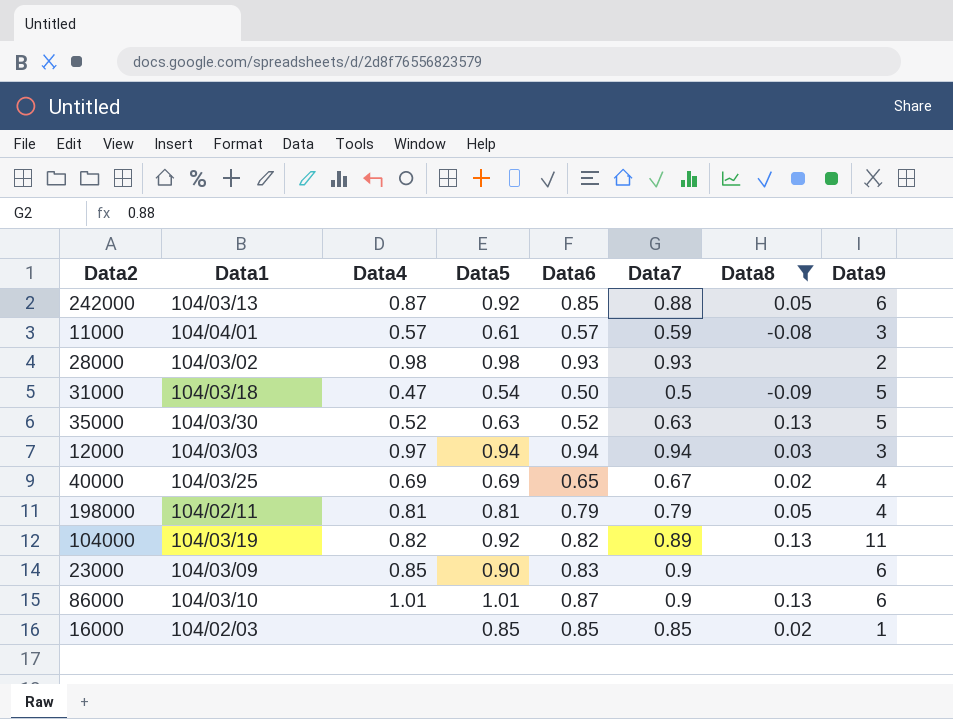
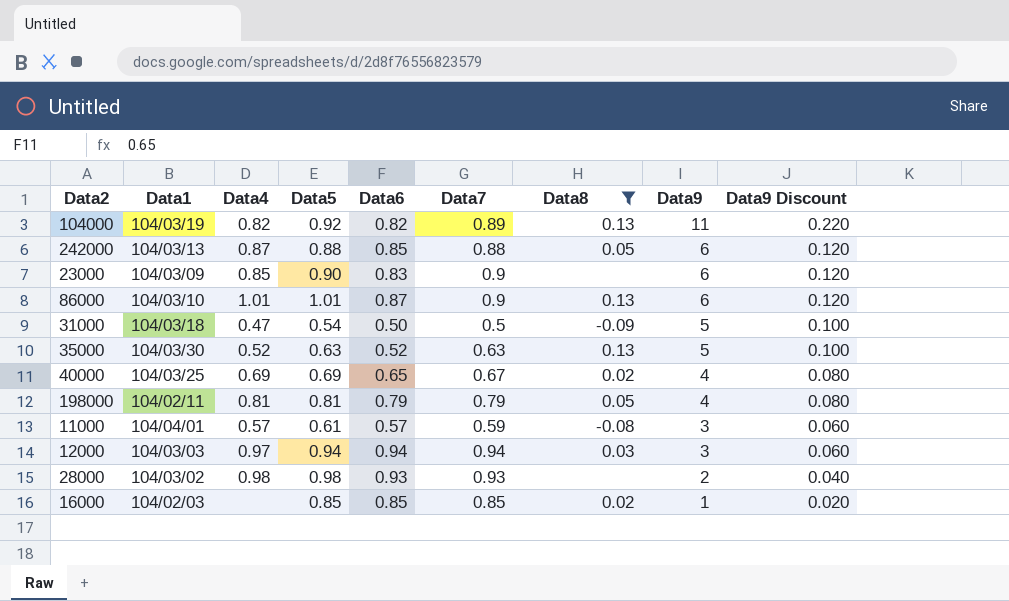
row order: none -> Data9 descending
column Data9 Discount | formula: none -> [Data9] * 0.02
242000 | Data5: 0.92 -> 0.88

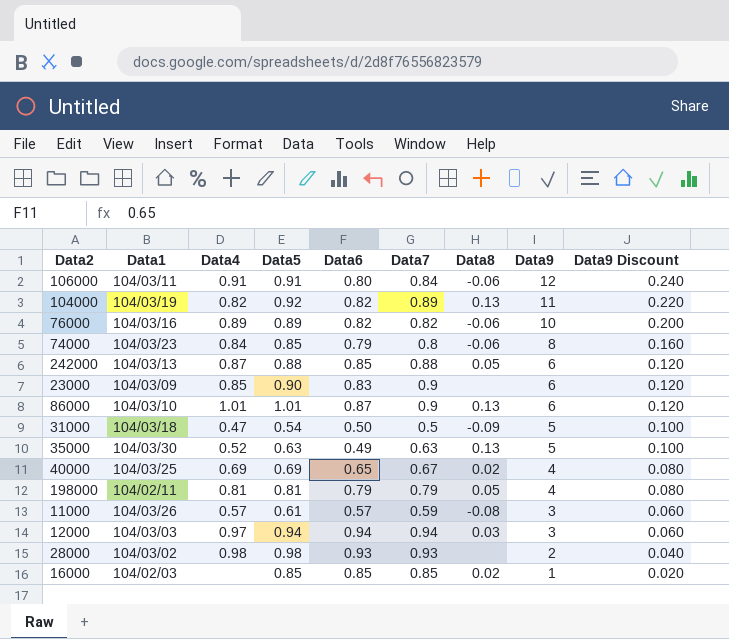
filter: Data8 != -0.06 -> none
35000 | Data6: 0.52 -> 0.49
11000 | Data1: 104/04/01 -> 104/03/26

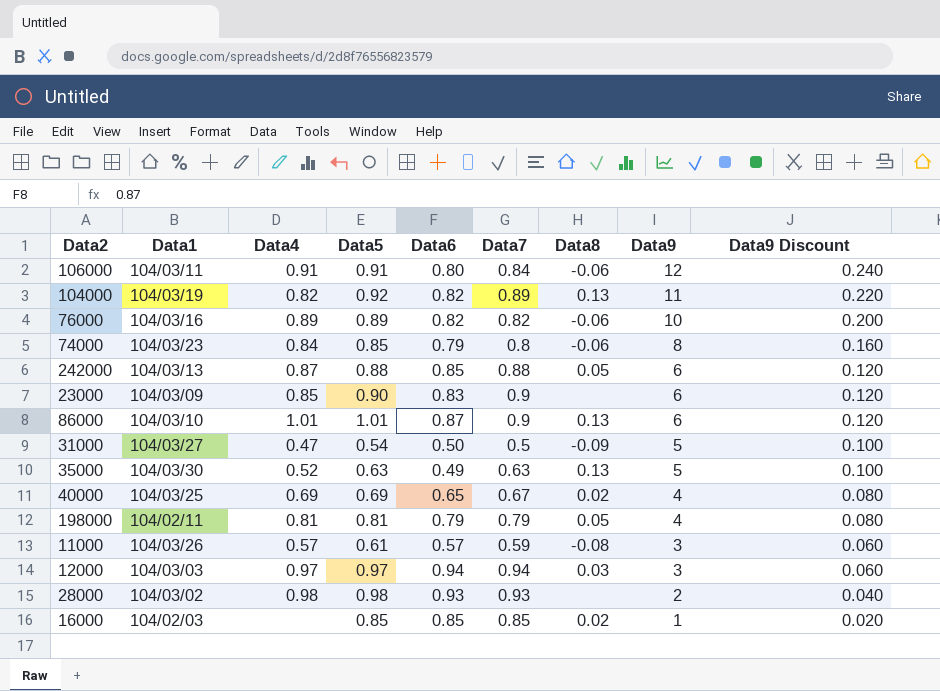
31000 | Data1: 104/03/18 -> 104/03/27
12000 | Data5: 0.94 -> 0.97

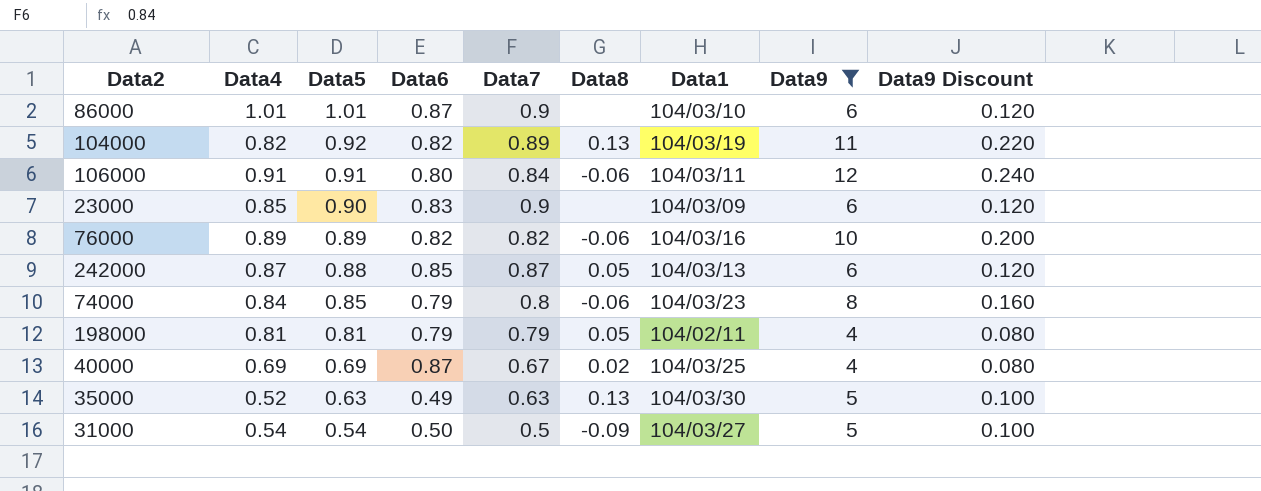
filter: none -> Data9 >= 4
row order: Data9 descending -> Data5 descending
column Data1 | position: 2 -> 7
86000 | Data8: 0.13 -> none
242000 | Data7: 0.88 -> 0.87
40000 | Data6: 0.65 -> 0.87
31000 | Data4: 0.47 -> 0.54

